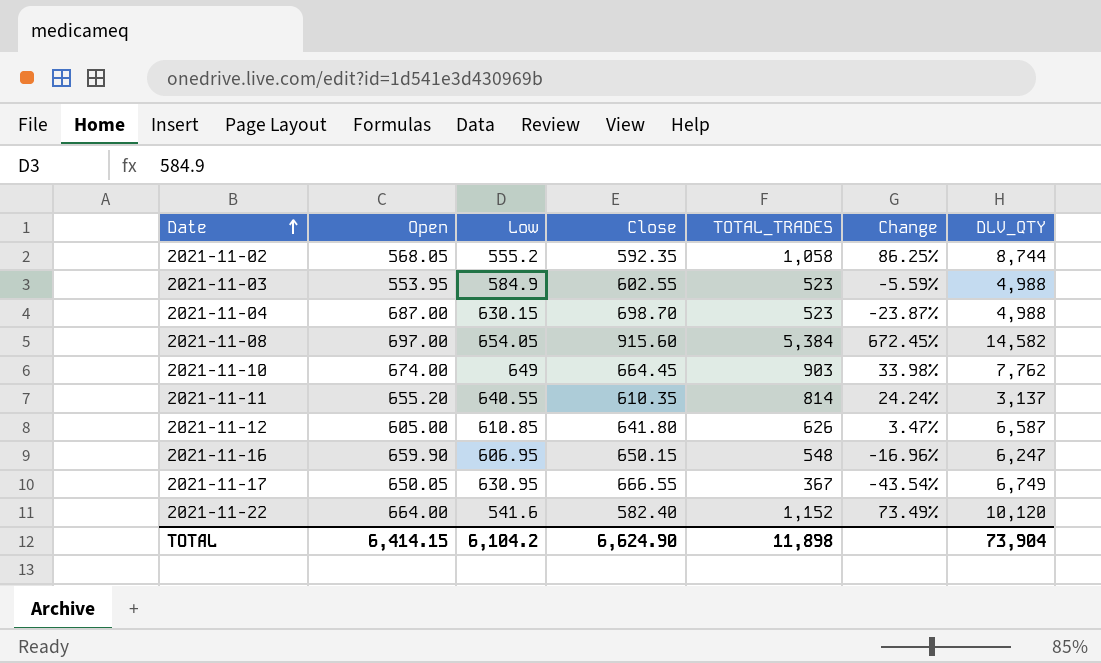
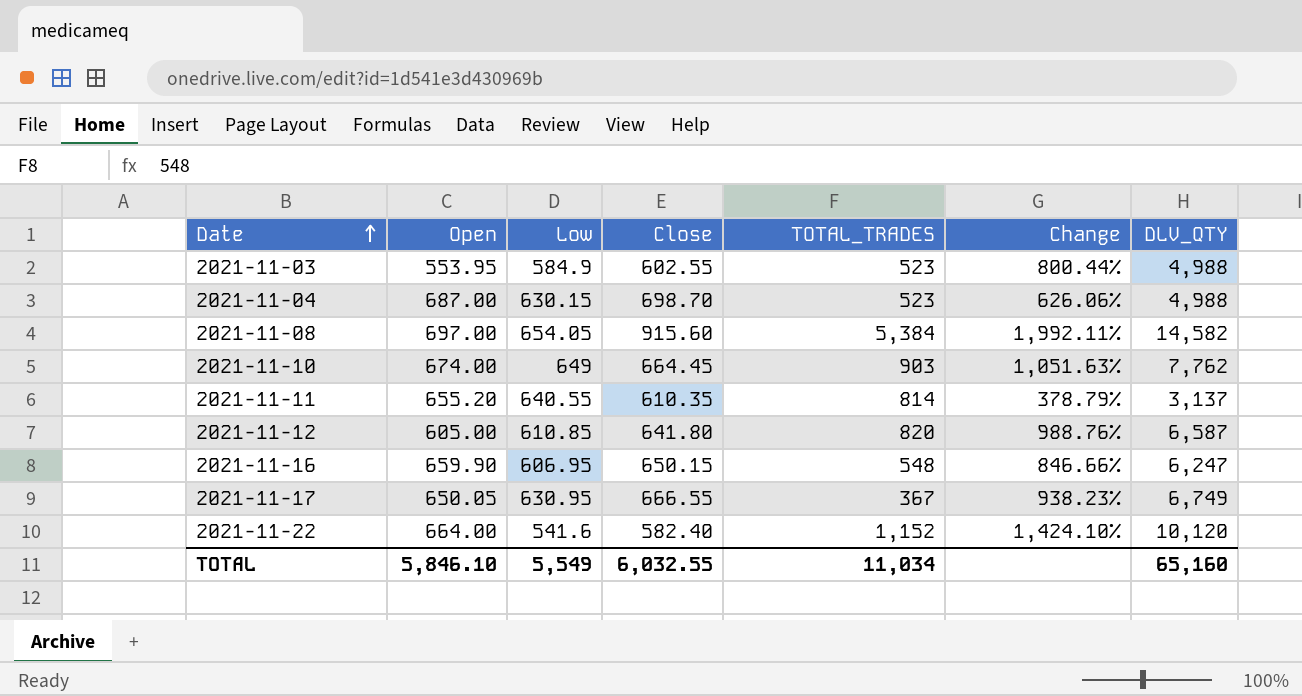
column Change | formula: ([TOTAL_TRADES] - [Open]) / [Open] -> ([DLV_QTY] - [Open]) / [Open]
row 2021-11-02: 568.05 | 555.2 | 592.35 | 1,058 | 86.25% | 8,744 -> none
2021-11-12 | TOTAL_TRADES: 626 -> 820
TOTAL | Open: 6,414.15 -> 5,846.10
TOTAL | Low: 6,104.2 -> 5,549
TOTAL | Close: 6,624.90 -> 6,032.55
TOTAL | TOTAL_TRADES: 11,898 -> 11,034
TOTAL | DLV_QTY: 73,904 -> 65,160

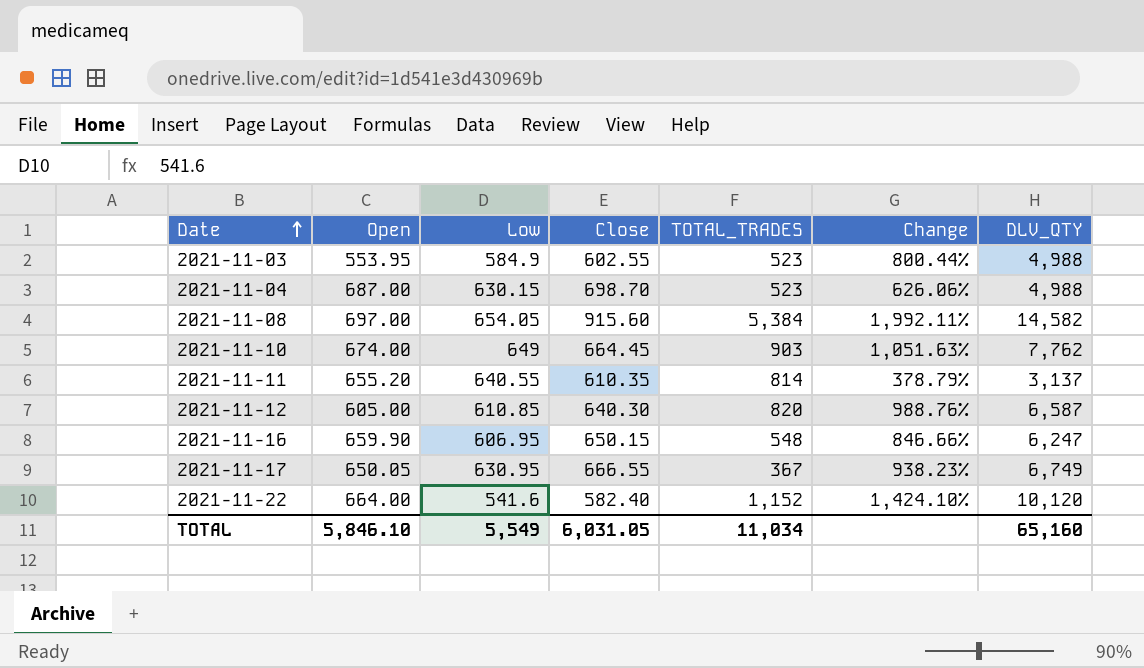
2021-11-12 | Close: 641.80 -> 640.30
TOTAL | Close: 6,032.55 -> 6,031.05

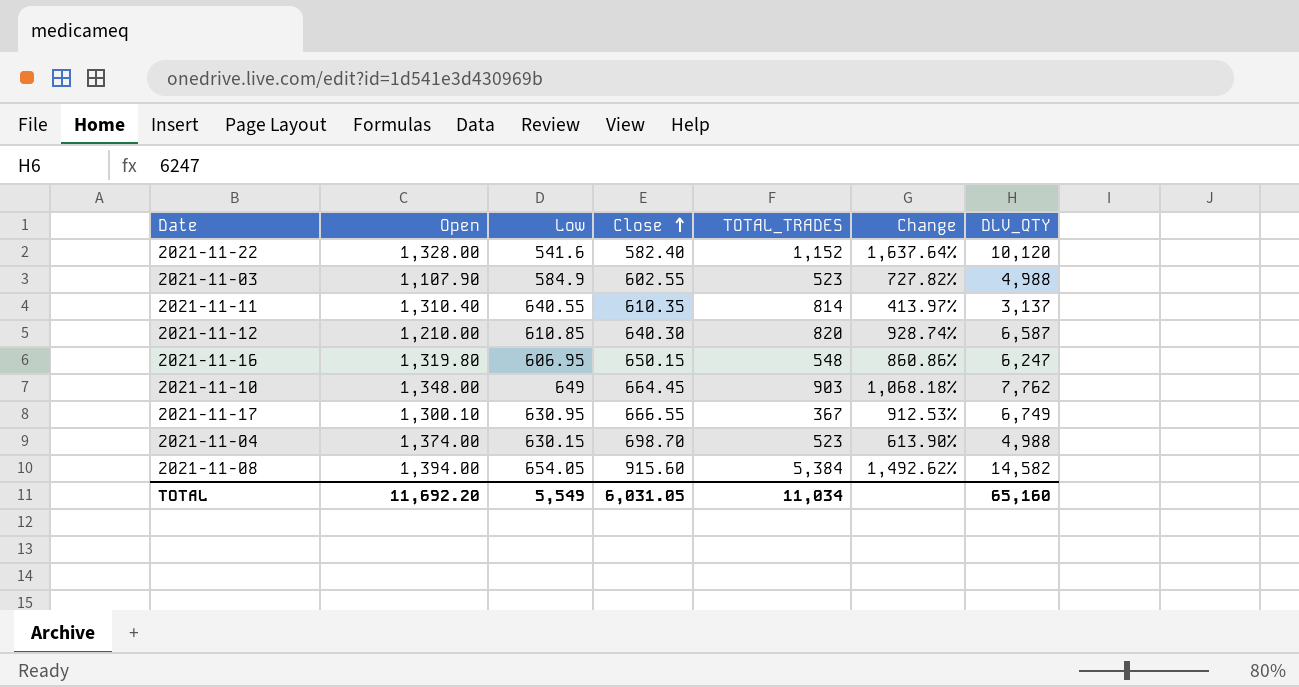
row order: Date ascending -> Close ascending
column Change | formula: ([DLV_QTY] - [Open]) / [Open] -> ([DLV_QTY] - [Close]) / [Close]
2021-11-22 | Open: 664.00 -> 1,328.00
2021-11-03 | Open: 553.95 -> 1,107.90
2021-11-11 | Open: 655.20 -> 1,310.40
2021-11-12 | Open: 605.00 -> 1,210.00
2021-11-16 | Open: 659.90 -> 1,319.80
2021-11-10 | Open: 674.00 -> 1,348.00
2021-11-17 | Open: 650.05 -> 1,300.10
2021-11-04 | Open: 687.00 -> 1,374.00
2021-11-08 | Open: 697.00 -> 1,394.00
TOTAL | Open: 5,846.10 -> 11,692.20

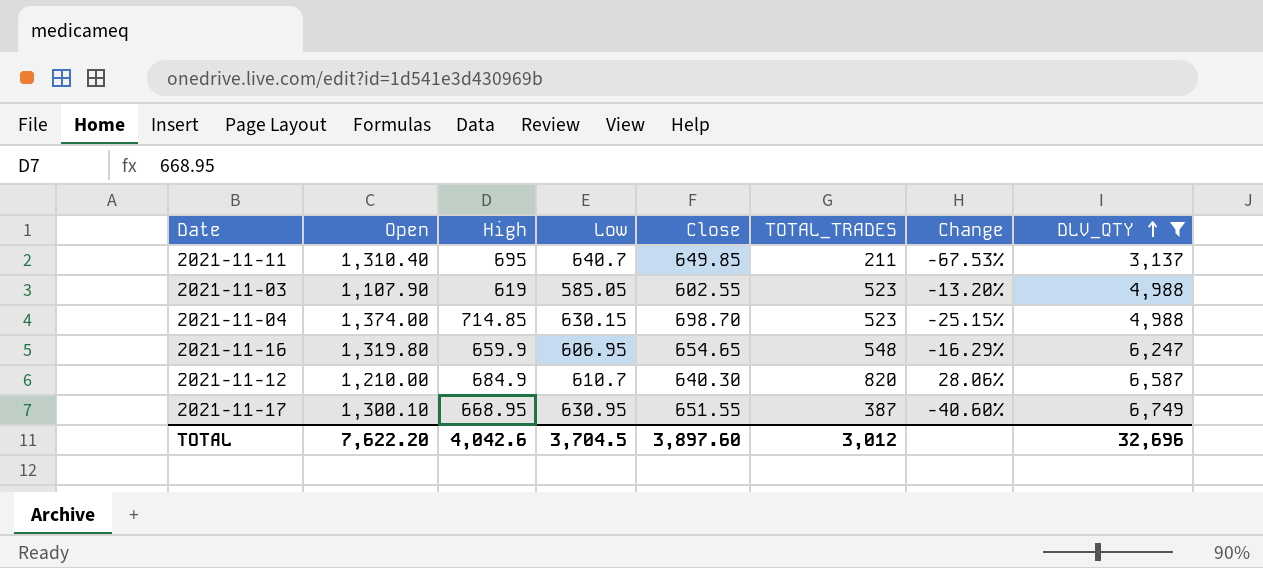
filter: none -> DLV_QTY <= 6,749
row order: Close ascending -> DLV_QTY ascending
column High | position: none -> 3
column Change | formula: ([DLV_QTY] - [Close]) / [Close] -> ([TOTAL_TRADES] - [Close]) / [Close]
2021-11-11 | Low: 640.55 -> 640.7
2021-11-11 | Close: 610.35 -> 649.85
2021-11-11 | TOTAL_TRADES: 814 -> 211
2021-11-03 | Low: 584.9 -> 585.05
2021-11-16 | Close: 650.15 -> 654.65
2021-11-12 | Low: 610.85 -> 610.7
2021-11-17 | Close: 666.55 -> 651.55
2021-11-17 | TOTAL_TRADES: 367 -> 387
TOTAL | Open: 11,692.20 -> 7,622.20
TOTAL | Low: 5,549 -> 3,704.5
TOTAL | Close: 6,031.05 -> 3,897.60
TOTAL | TOTAL_TRADES: 11,034 -> 3,012
TOTAL | DLV_QTY: 65,160 -> 32,696

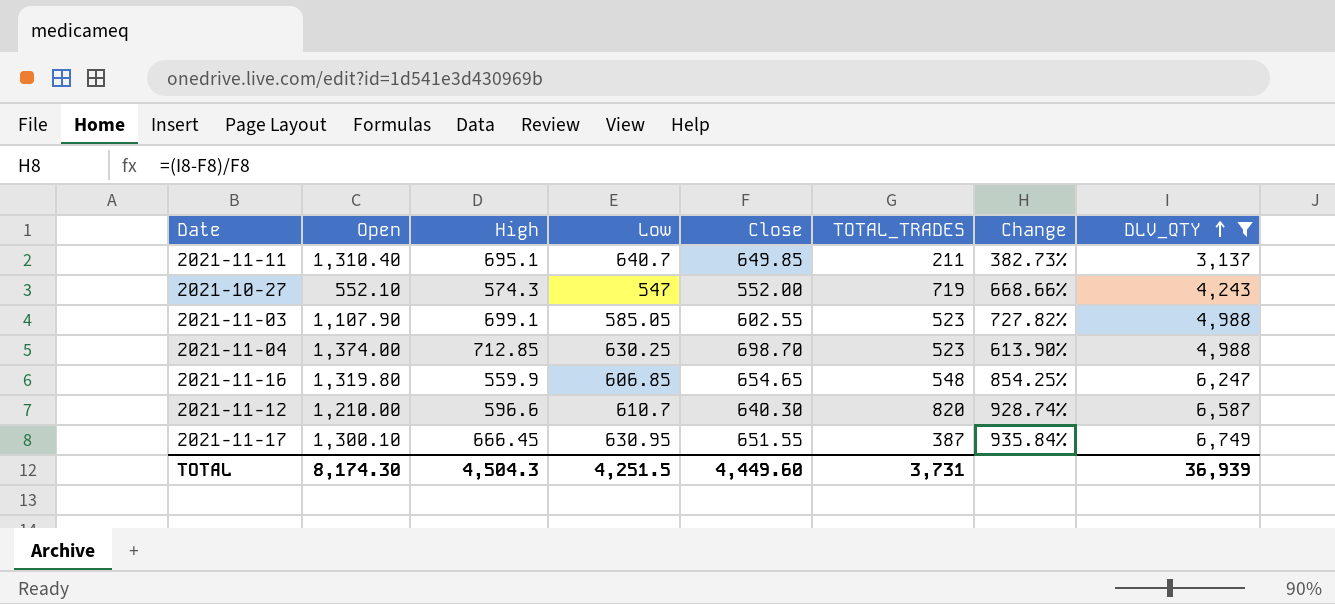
column Change | formula: ([TOTAL_TRADES] - [Close]) / [Close] -> ([DLV_QTY] - [Close]) / [Close]
2021-11-11 | High: 695 -> 695.1
row 2021-10-27: none -> 552.10 | 574.3 | 547 | 552.00 | 719 | 668.66% | 4,243
2021-11-03 | High: 619 -> 699.1
2021-11-04 | High: 714.85 -> 712.85
2021-11-04 | Low: 630.15 -> 630.25
2021-11-16 | High: 659.9 -> 559.9
2021-11-16 | Low: 606.95 -> 606.85
2021-11-12 | High: 684.9 -> 596.6
2021-11-17 | High: 668.95 -> 666.45
TOTAL | Open: 7,622.20 -> 8,174.30
TOTAL | High: 4,042.6 -> 4,504.3
TOTAL | Low: 3,704.5 -> 4,251.5
TOTAL | Close: 3,897.60 -> 4,449.60
TOTAL | TOTAL_TRADES: 3,012 -> 3,731
TOTAL | DLV_QTY: 32,696 -> 36,939

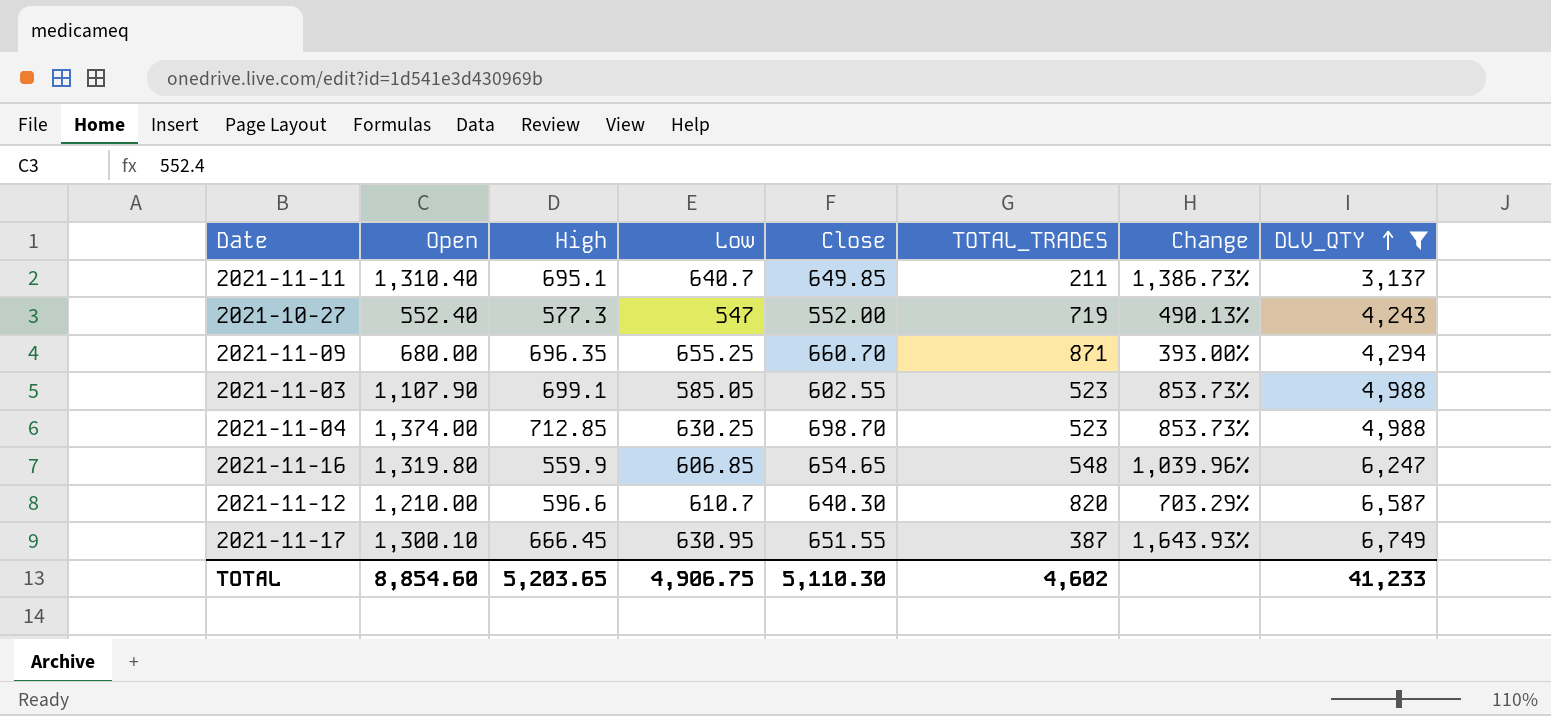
column Change | formula: ([DLV_QTY] - [Close]) / [Close] -> ([DLV_QTY] - [TOTAL_TRADES]) / [TOTAL_TRADES]
2021-10-27 | Open: 552.10 -> 552.40
2021-10-27 | High: 574.3 -> 577.3
row 2021-11-09: none -> 680.00 | 696.35 | 655.25 | 660.70 | 871 | 393.00% | 4,294
TOTAL | Open: 8,174.30 -> 8,854.60
TOTAL | High: 4,504.3 -> 5,203.65
TOTAL | Low: 4,251.5 -> 4,906.75
TOTAL | Close: 4,449.60 -> 5,110.30
TOTAL | TOTAL_TRADES: 3,731 -> 4,602
TOTAL | DLV_QTY: 36,939 -> 41,233

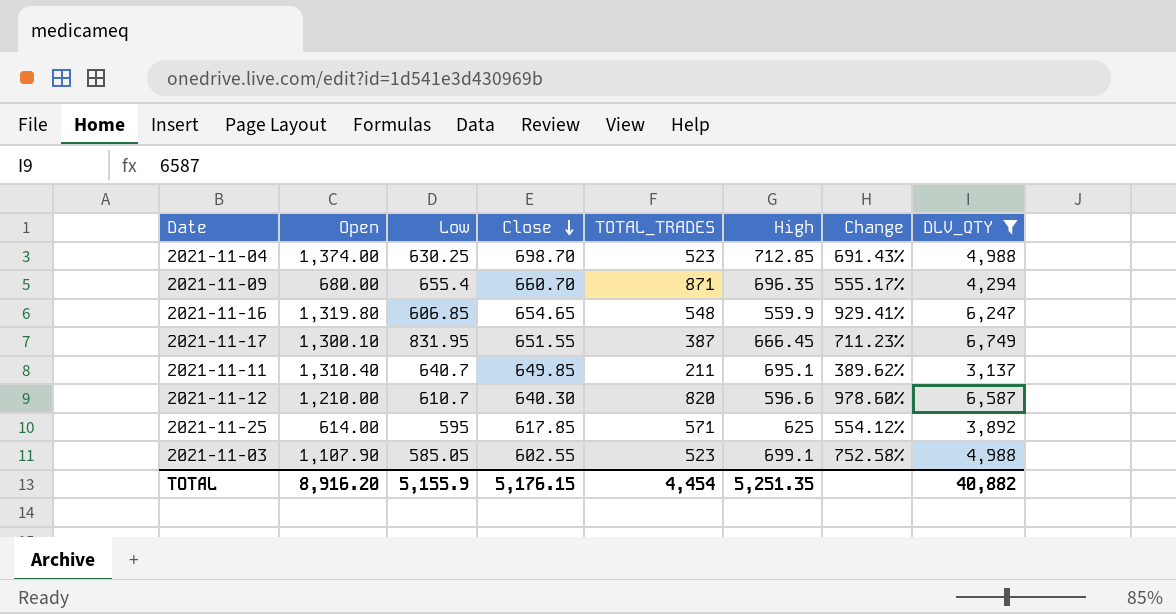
row order: DLV_QTY ascending -> Close descending
column High | position: 3 -> 6
column Change | formula: ([DLV_QTY] - [TOTAL_TRADES]) / [TOTAL_TRADES] -> ([DLV_QTY] - [Low]) / [Low]
row 2021-10-27: 552.40 | 577.3 | 547 | 552.00 | 719 | 490.13% | 4,243 -> none
2021-11-09 | Low: 655.25 -> 655.4
2021-11-17 | Low: 630.95 -> 831.95
row 2021-11-25: none -> 614.00 | 595 | 617.85 | 571 | 625 | 554.12% | 3,892
TOTAL | Open: 8,854.60 -> 8,916.20
TOTAL | Low: 4,906.75 -> 5,155.9
TOTAL | Close: 5,110.30 -> 5,176.15
TOTAL | TOTAL_TRADES: 4,602 -> 4,454
TOTAL | High: 5,203.65 -> 5,251.35
TOTAL | DLV_QTY: 41,233 -> 40,882

